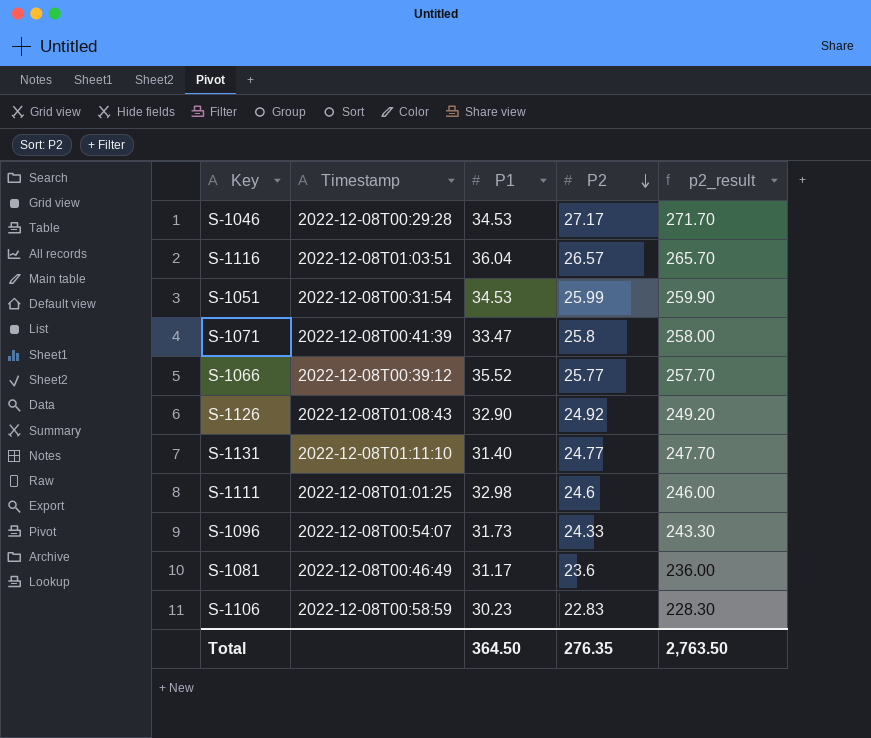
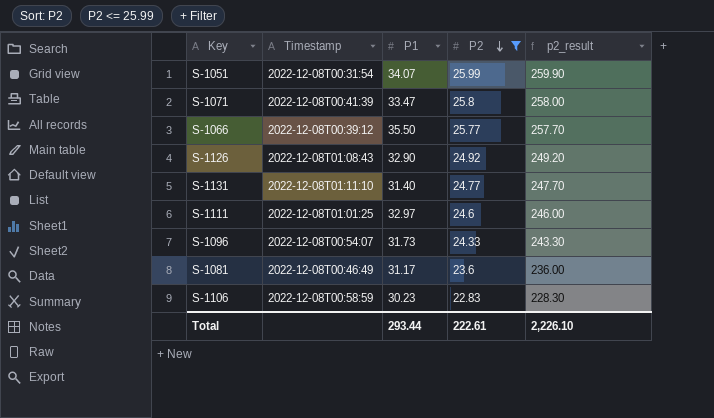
filter: none -> P2 <= 25.99
S-1051 | P1: 34.53 -> 34.07
S-1066 | P1: 35.52 -> 35.50
S-1111 | P1: 32.98 -> 32.97
Total | P1: 364.50 -> 293.44
Total | P2: 276.35 -> 222.61
Total | p2_result: 2,763.50 -> 2,226.10

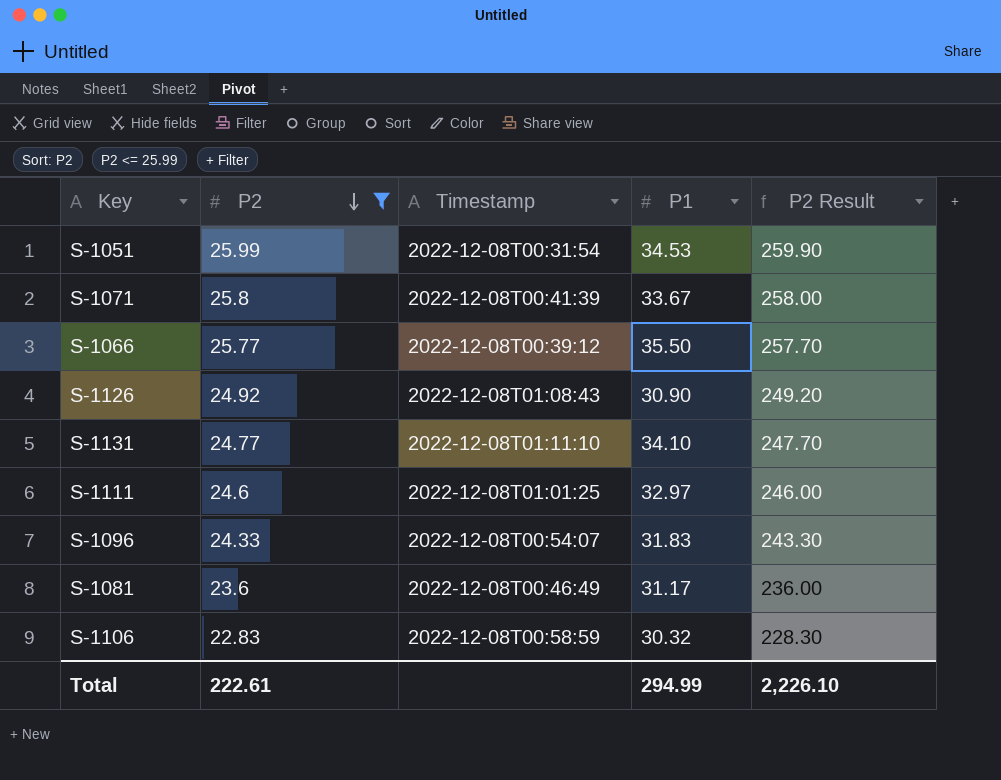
column P2 | position: 4 -> 2
column name: p2_result -> P2 Result
S-1051 | P1: 34.07 -> 34.53
S-1071 | P1: 33.47 -> 33.67
S-1126 | P1: 32.90 -> 30.90
S-1131 | P1: 31.40 -> 34.10
S-1096 | P1: 31.73 -> 31.83
S-1106 | P1: 30.23 -> 30.32
Total | P1: 293.44 -> 294.99

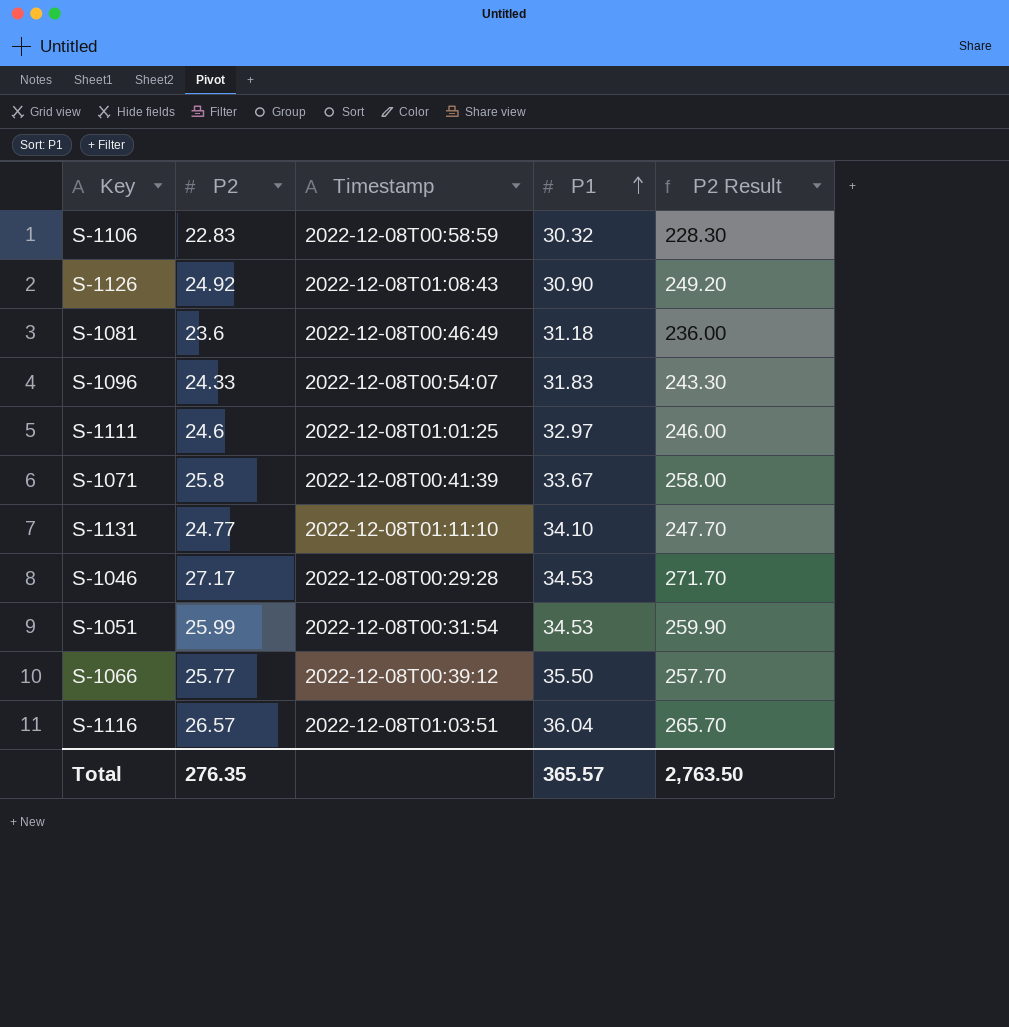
filter: P2 <= 25.99 -> none
row order: P2 descending -> P1 ascending
S-1081 | P1: 31.17 -> 31.18
Total | P2: 222.61 -> 276.35
Total | P1: 294.99 -> 365.57
Total | P2 Result: 2,226.10 -> 2,763.50

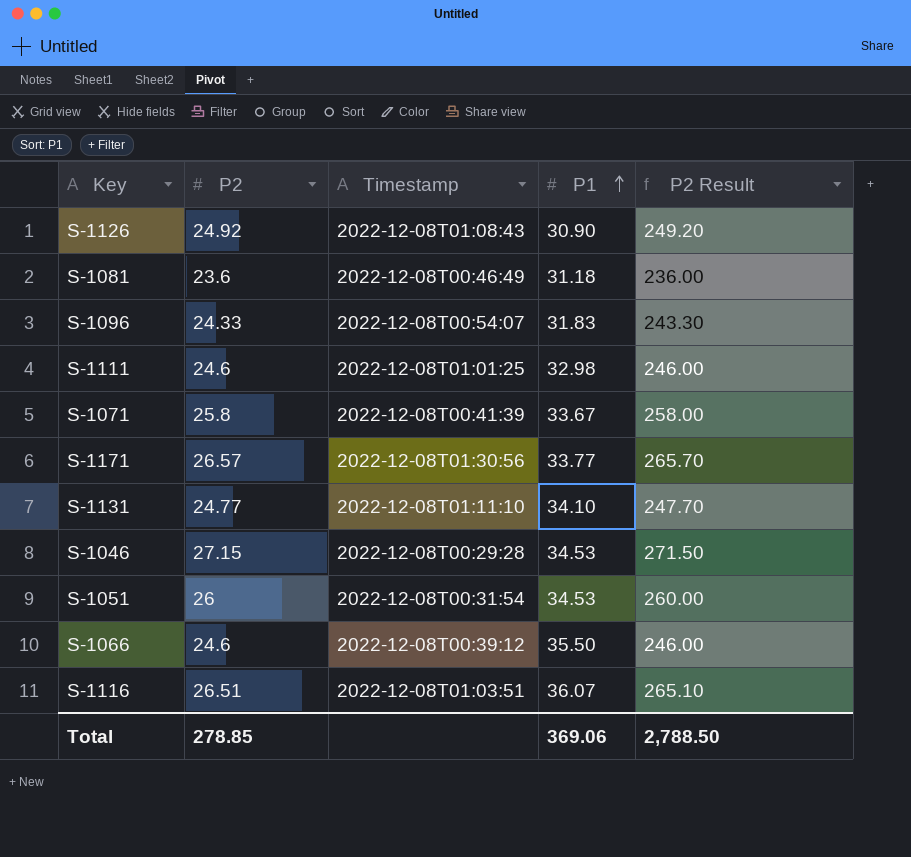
row S-1106: 22.83 | 2022-12-08T00:58:59 | 30.32 | 228.30 -> none
S-1111 | P1: 32.97 -> 32.98
row S-1171: none -> 26.57 | 2022-12-08T01:30:56 | 33.77 | 265.70
S-1046 | P2: 27.17 -> 27.15
S-1046 | P2 Result: 271.70 -> 271.50
S-1051 | P2: 25.99 -> 26
S-1051 | P2 Result: 259.90 -> 260.00
S-1066 | P2: 25.77 -> 24.6
S-1066 | P2 Result: 257.70 -> 246.00
S-1116 | P2: 26.57 -> 26.51
S-1116 | P1: 36.04 -> 36.07
S-1116 | P2 Result: 265.70 -> 265.10
Total | P2: 276.35 -> 278.85
Total | P1: 365.57 -> 369.06
Total | P2 Result: 2,763.50 -> 2,788.50

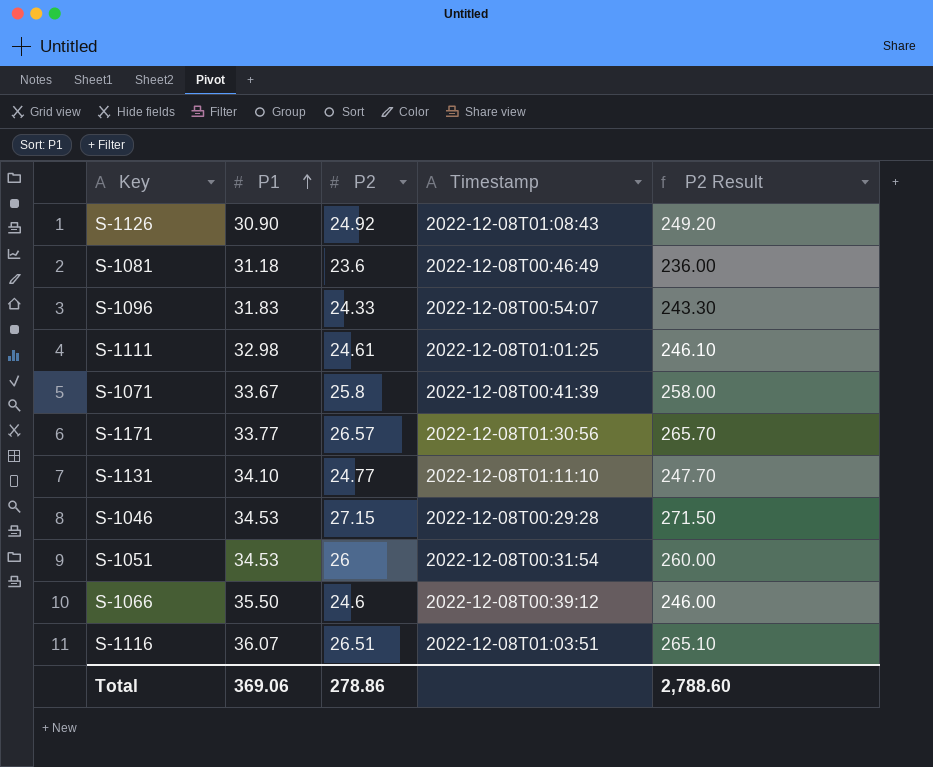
column P1 | position: 4 -> 2
S-1111 | P2: 24.6 -> 24.61
S-1111 | P2 Result: 246.00 -> 246.10
Total | P2: 278.85 -> 278.86
Total | P2 Result: 2,788.50 -> 2,788.60

